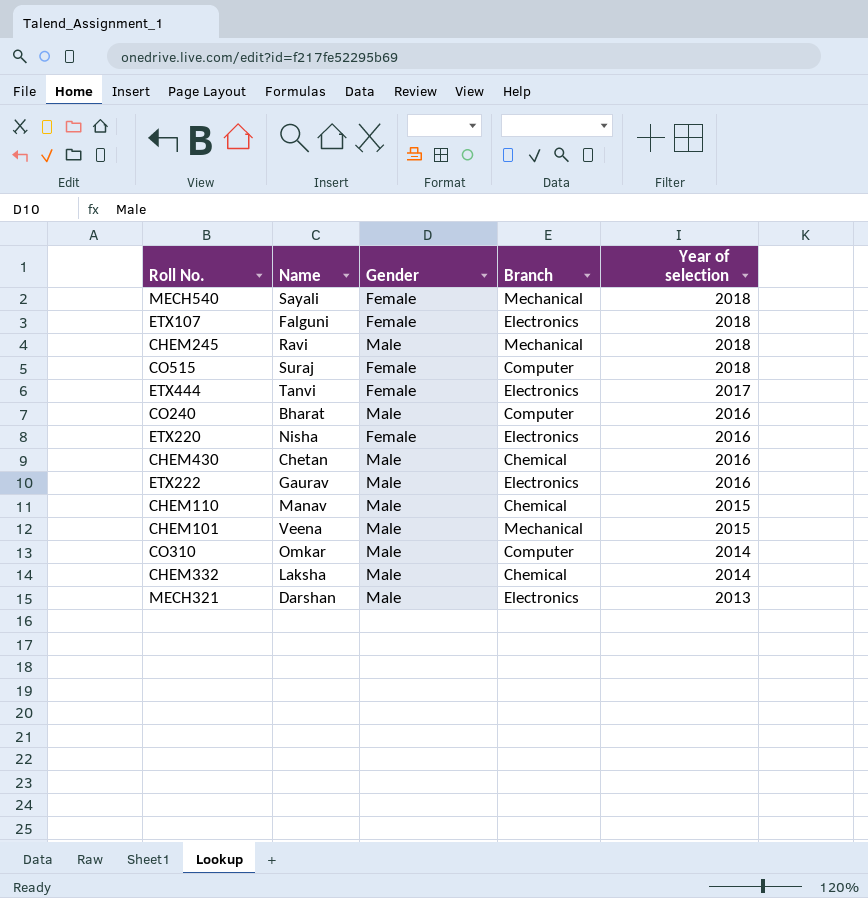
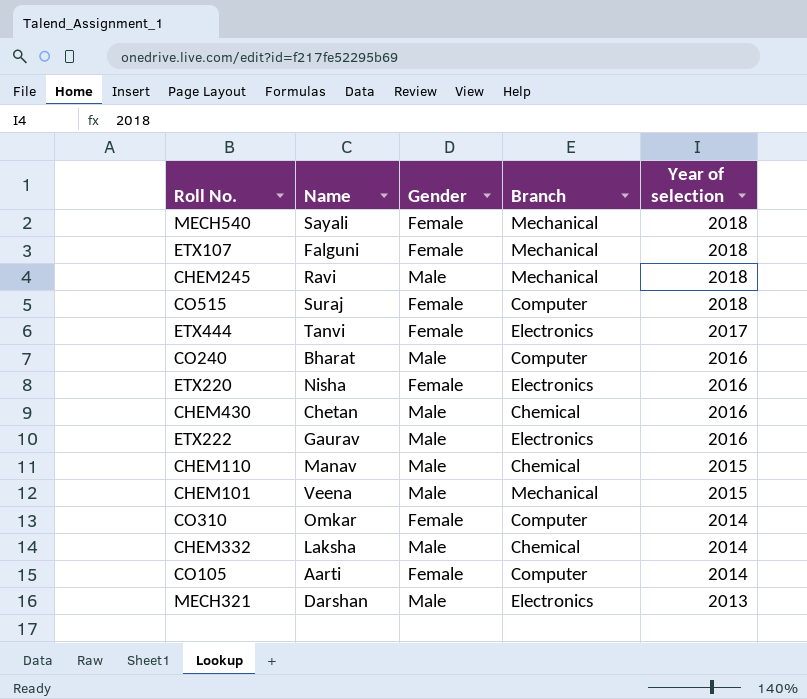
ETX107 | Branch: Electronics -> Mechanical
CO310 | Gender: Male -> Female
row CO105: none -> Aarti | Female | Computer | 2014

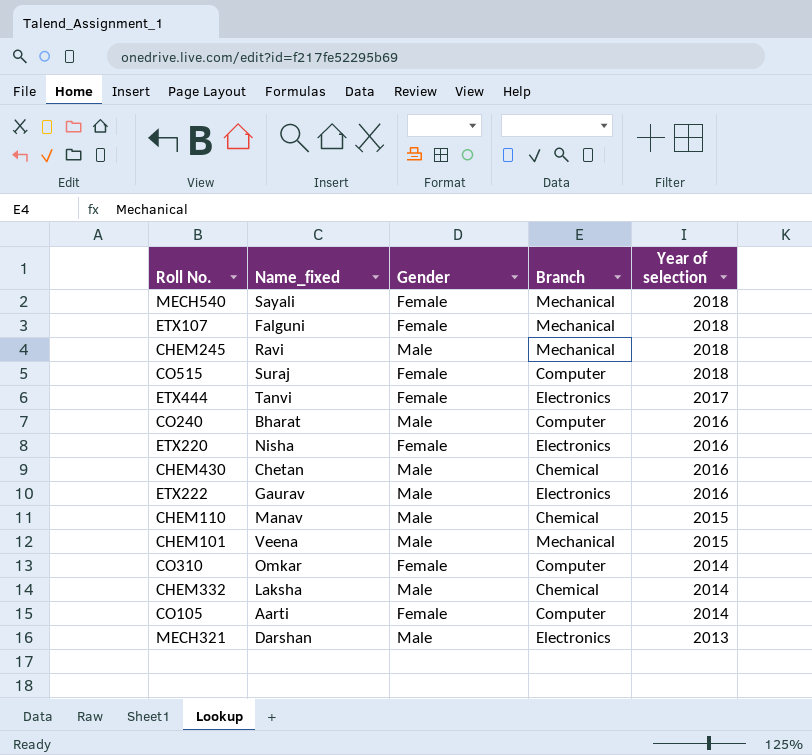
column name: Name -> Name_fixed

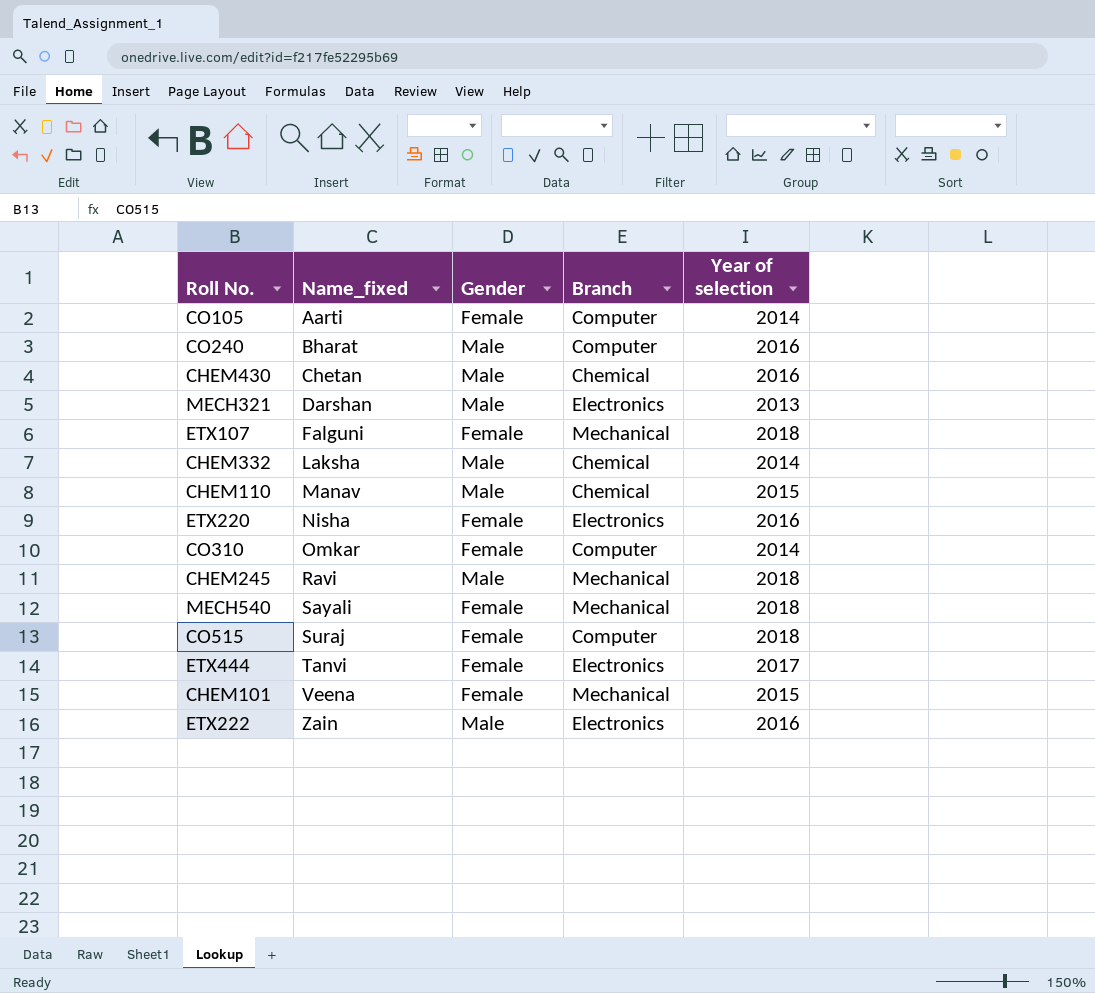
row order: Year of selection descending -> Name_fixed ascending
CHEM101 | Gender: Male -> Female
ETX222 | Name_fixed: Gaurav -> Zain

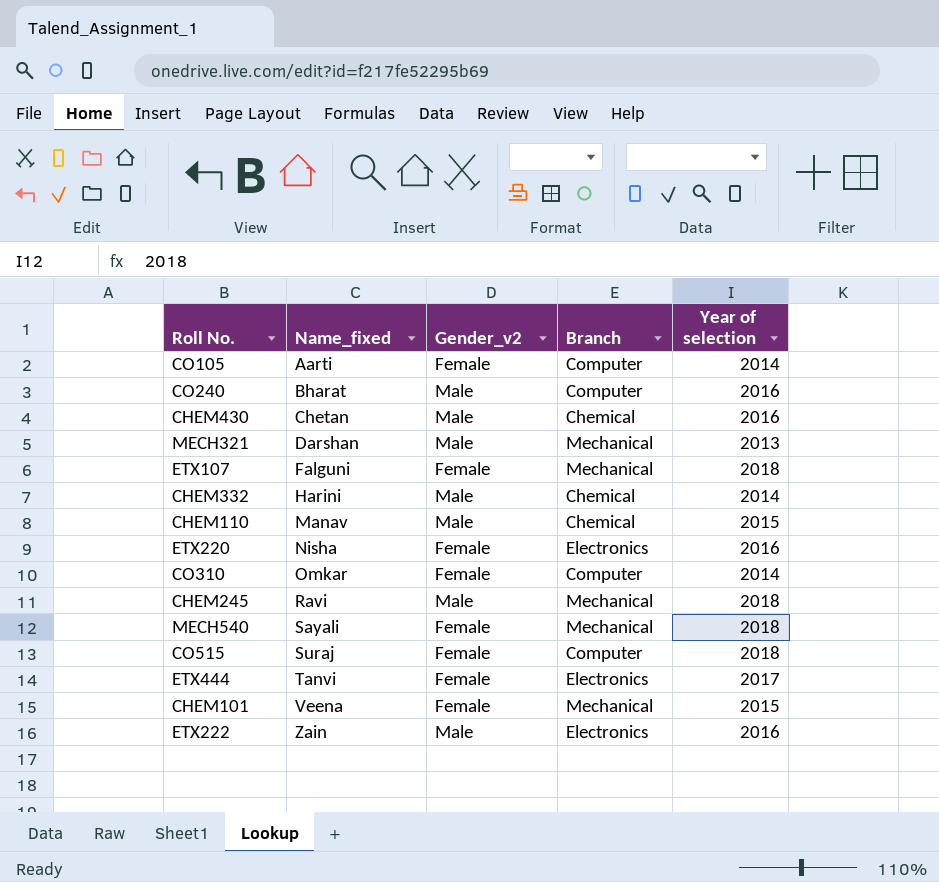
column name: Gender -> Gender_v2
MECH321 | Branch: Electronics -> Mechanical
CHEM332 | Name_fixed: Laksha -> Harini

